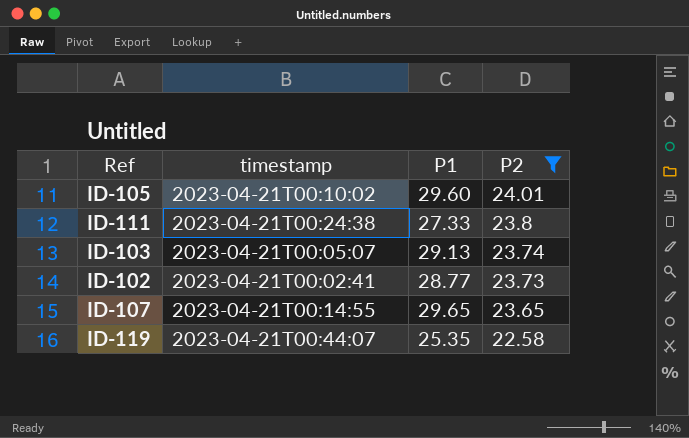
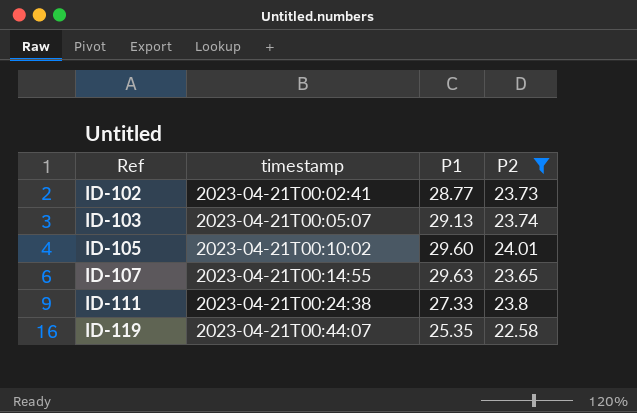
row order: P2 descending -> Ref ascending
ID-107 | P1: 29.65 -> 29.63

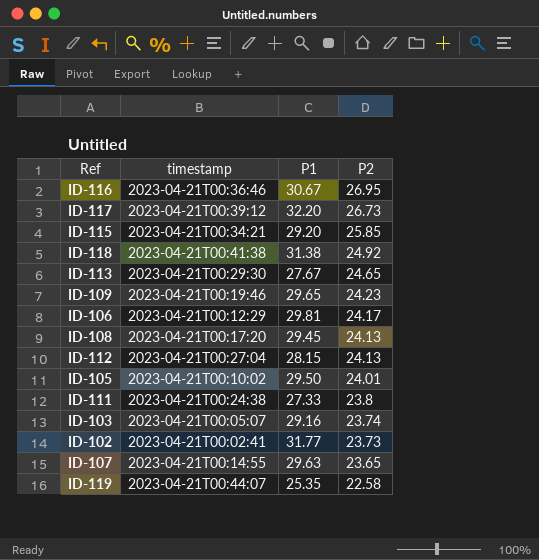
filter: P2 <= 24.01 -> none
row order: Ref ascending -> P2 descending
ID-105 | P1: 29.60 -> 29.50
ID-103 | P1: 29.13 -> 29.16
ID-102 | P1: 28.77 -> 31.77

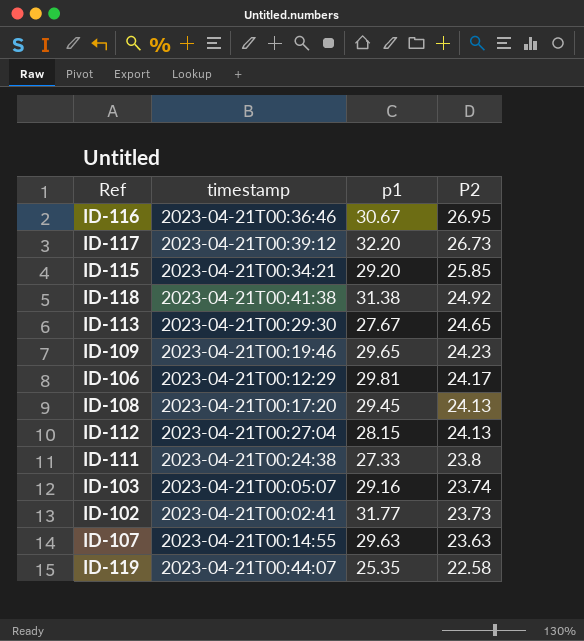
column name: P1 -> p1
row ID-105: 2023-04-21T00:10:02 | 29.50 | 24.01 -> none
ID-107 | P2: 23.65 -> 23.63

